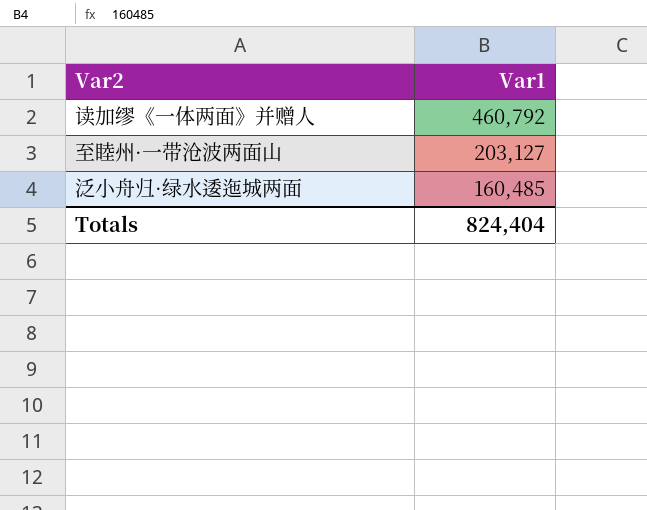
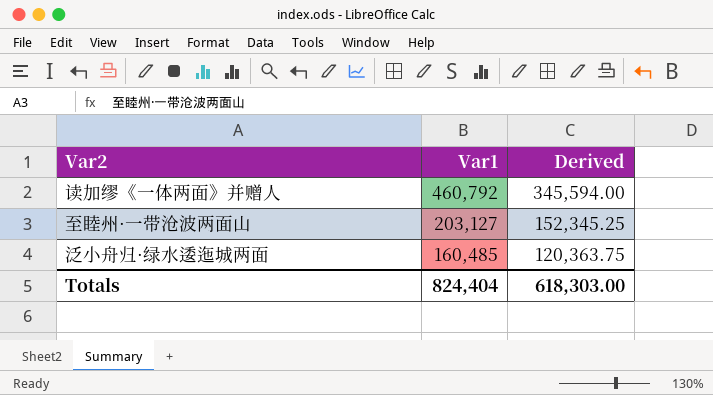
column Derived | formula: none -> [Var1] * 0.75

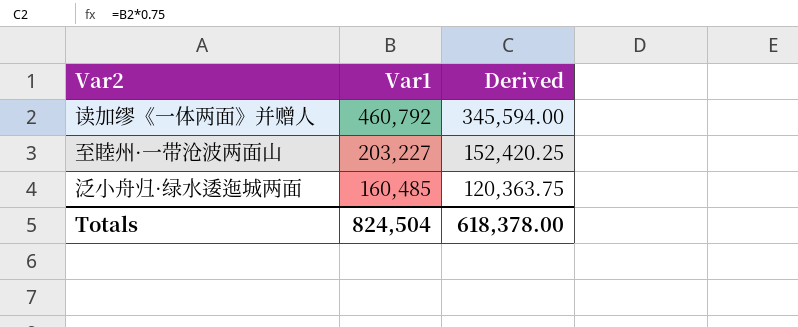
至睦州·一带沧波两面山 | Var1: 203,127 -> 203,227
至睦州·一带沧波两面山 | Derived: 152,345.25 -> 152,420.25
Totals | Var1: 824,404 -> 824,504
Totals | Derived: 618,303.00 -> 618,378.00

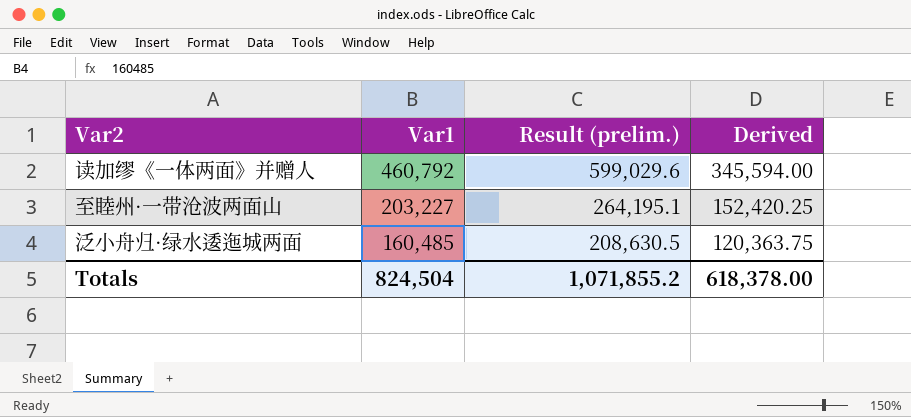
column Result (prelim.) | formula: none -> [Var1] * 1.3

